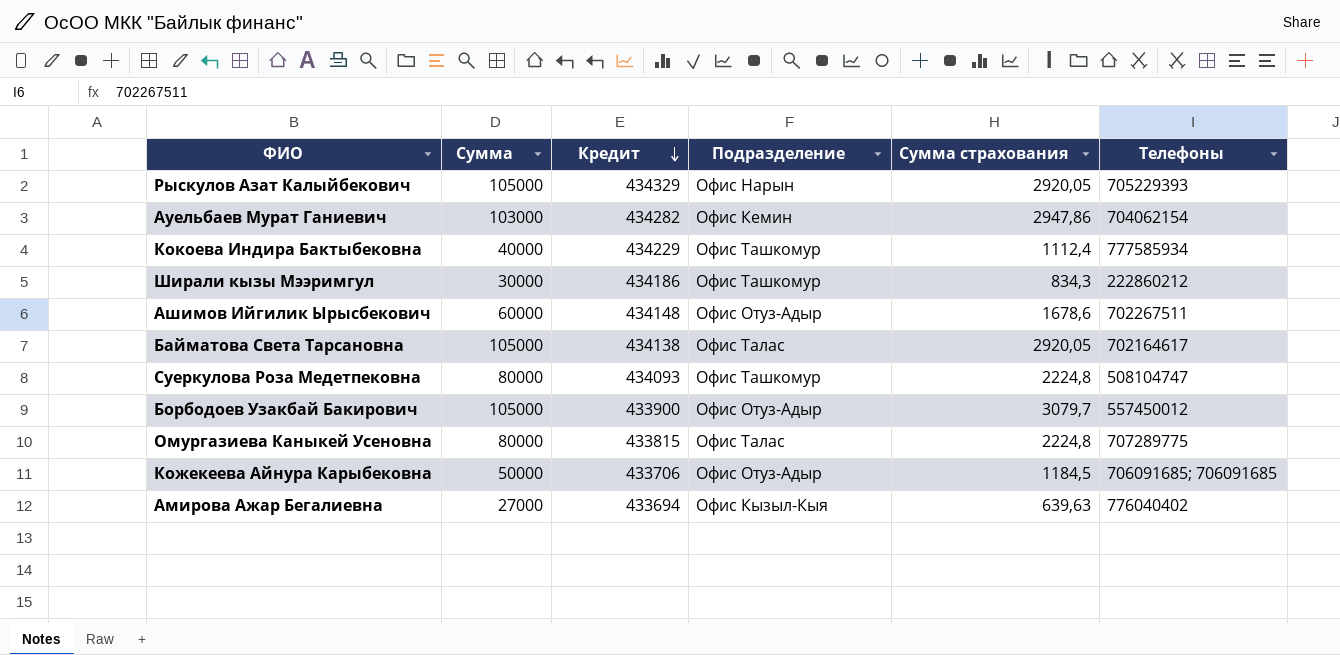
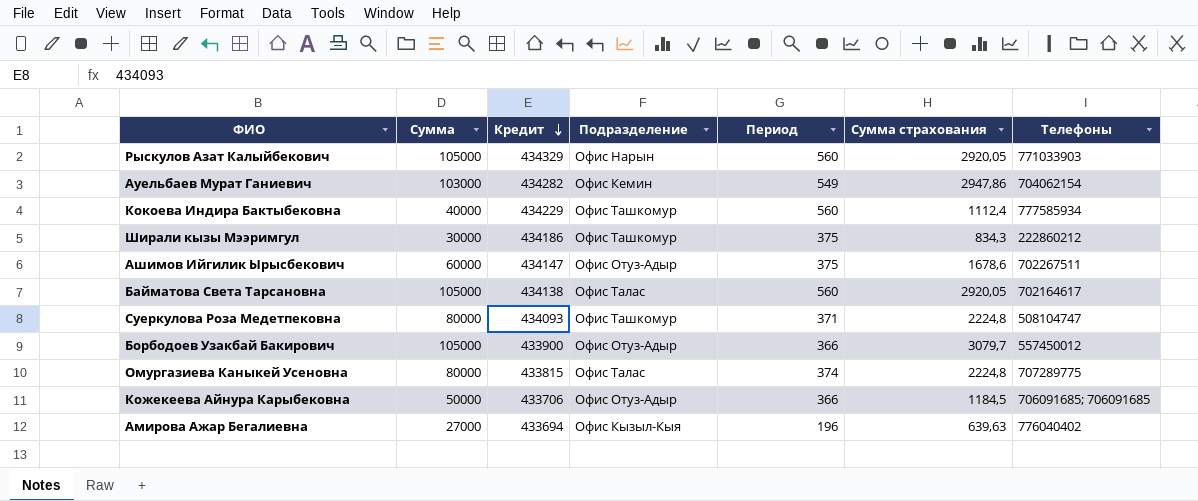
column Период | position: none -> 5
Рыскулов Азат Калыйбекович | Телефоны: 705229393 -> 771033903
Ашимов Ийгилик Ырысбекович | Кредит: 434148 -> 434147

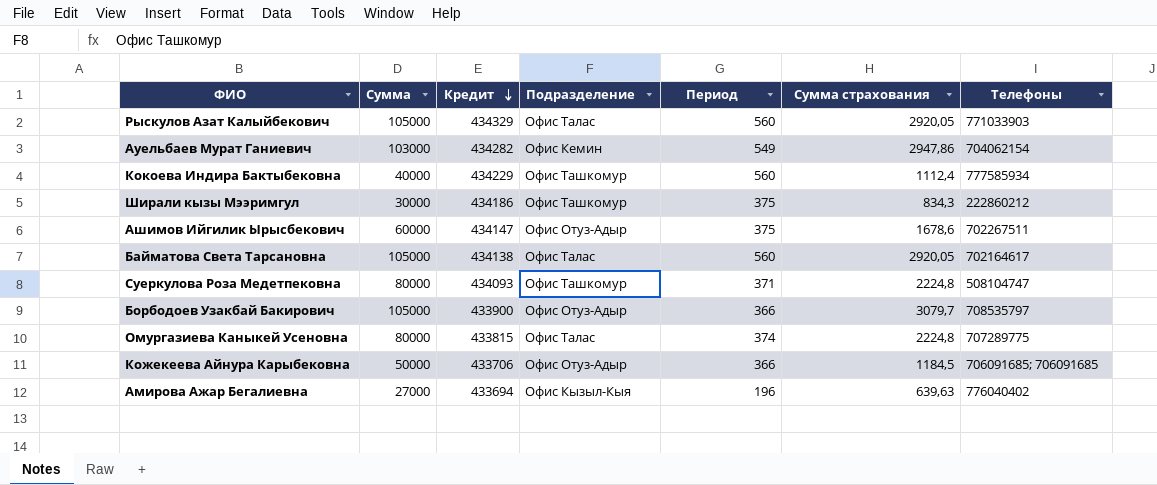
Рыскулов Азат Калыйбекович | Подразделение: Офис Нарын -> Офис Талас
Борбодоев Узакбай Бакирович | Телефоны: 557450012 -> 708535797

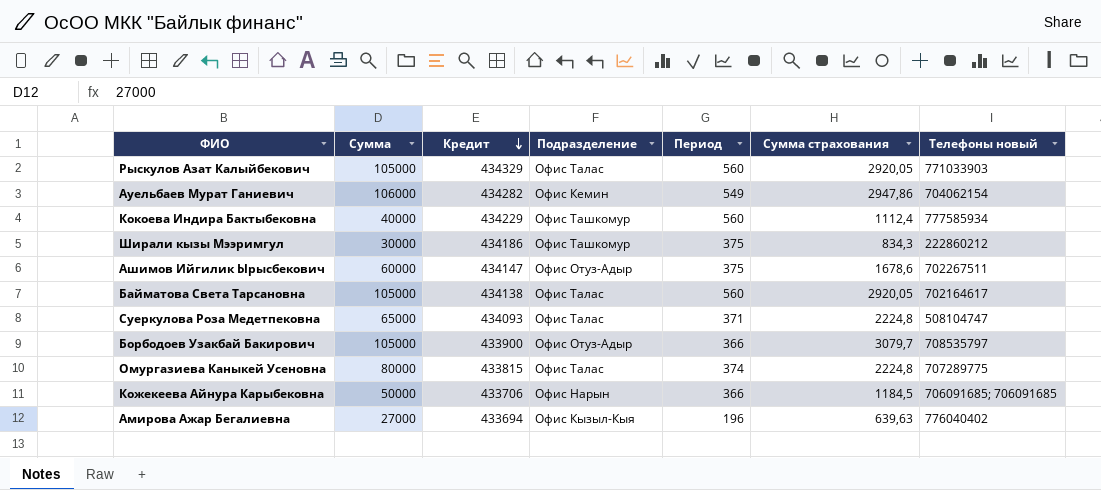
column name: Телефоны -> Телефоны новый
Ауельбаев Мурат Ганиевич | Сумма: 103000 -> 106000
Суеркулова Роза Медетпековна | Сумма: 80000 -> 65000
Суеркулова Роза Медетпековна | Подразделение: Офис Ташкомур -> Офис Талас
Кожекеева Айнура Карыбековна | Подразделение: Офис Отуз-Адыр -> Офис Нарын

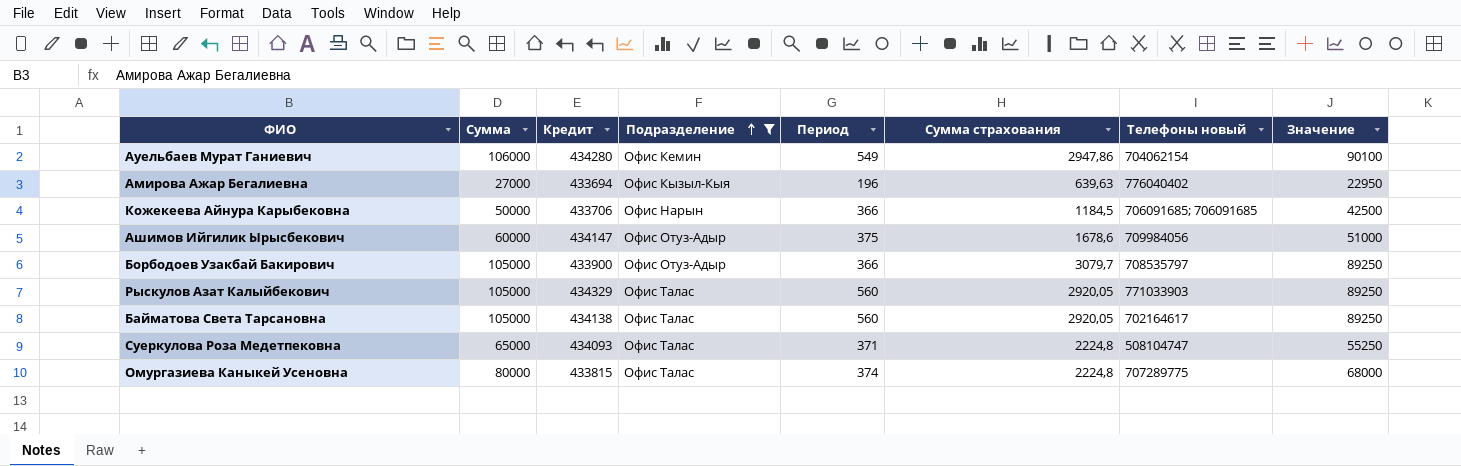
filter: none -> Подразделение != Офис Ташкомур
row order: Кредит descending -> Подразделение ascending
column Значение | formula: none -> [Сумма] * 0,85
Ауельбаев Мурат Ганиевич | Кредит: 434282 -> 434280
Ашимов Ийгилик Ырысбекович | Телефоны новый: 702267511 -> 709984056

